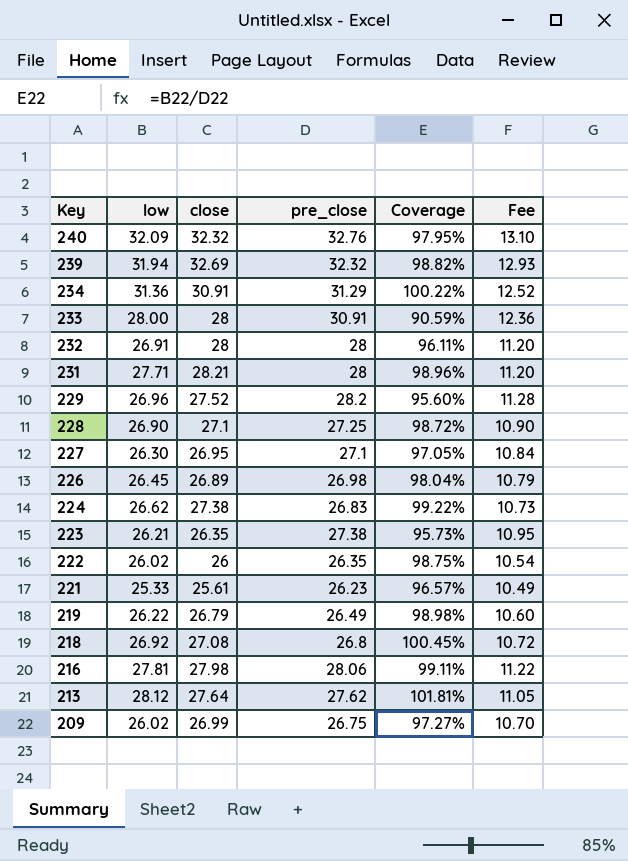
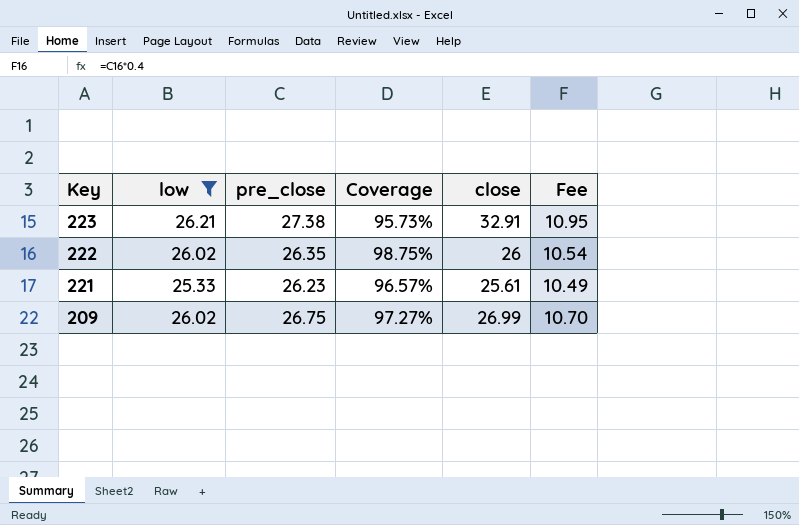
filter: none -> low <= 26.21
column close | position: 3 -> 5
223 | close: 26.35 -> 32.91

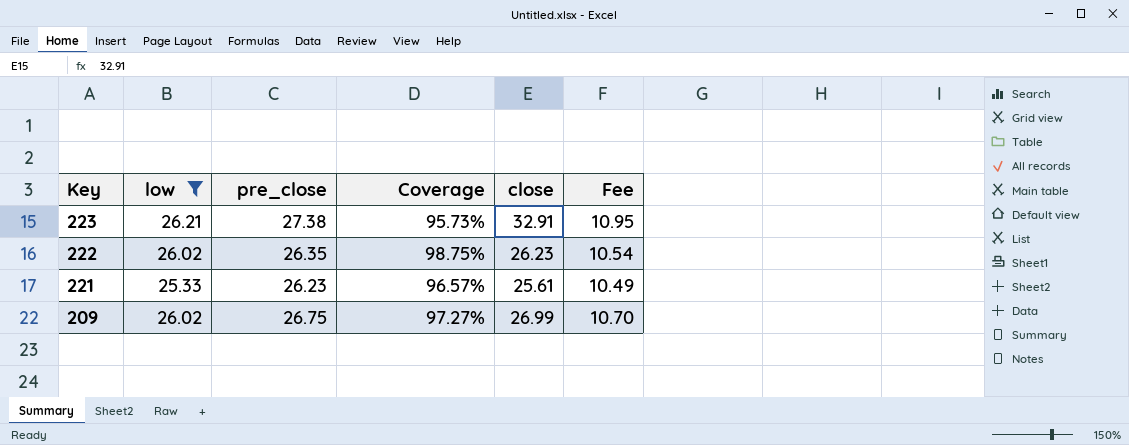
222 | close: 26 -> 26.23

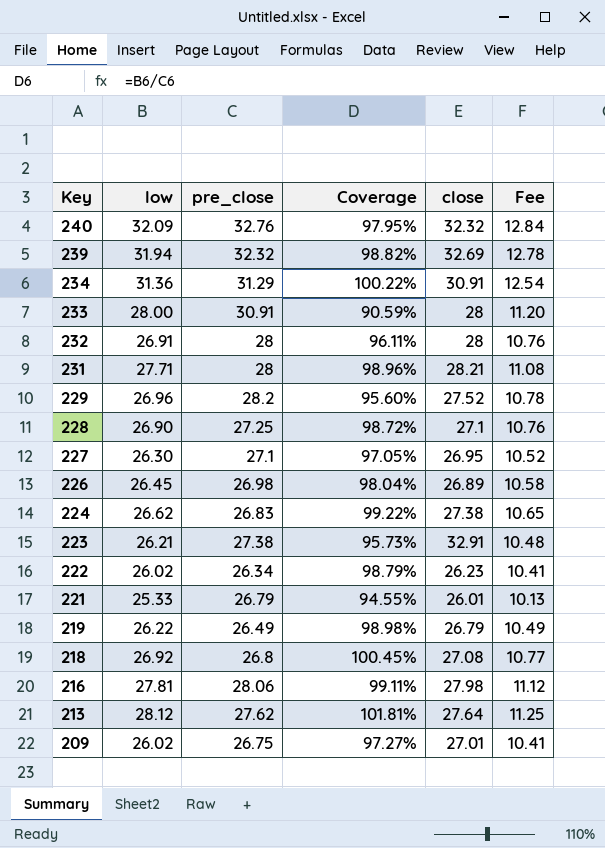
filter: low <= 26.21 -> none
column Fee | formula: [pre_close] * 0.4 -> [low] * 0.4
222 | pre_close: 26.35 -> 26.34
222 | Coverage: 98.75% -> 98.79%
221 | pre_close: 26.23 -> 26.79
221 | Coverage: 96.57% -> 94.55%
221 | close: 25.61 -> 26.01
209 | close: 26.99 -> 27.01

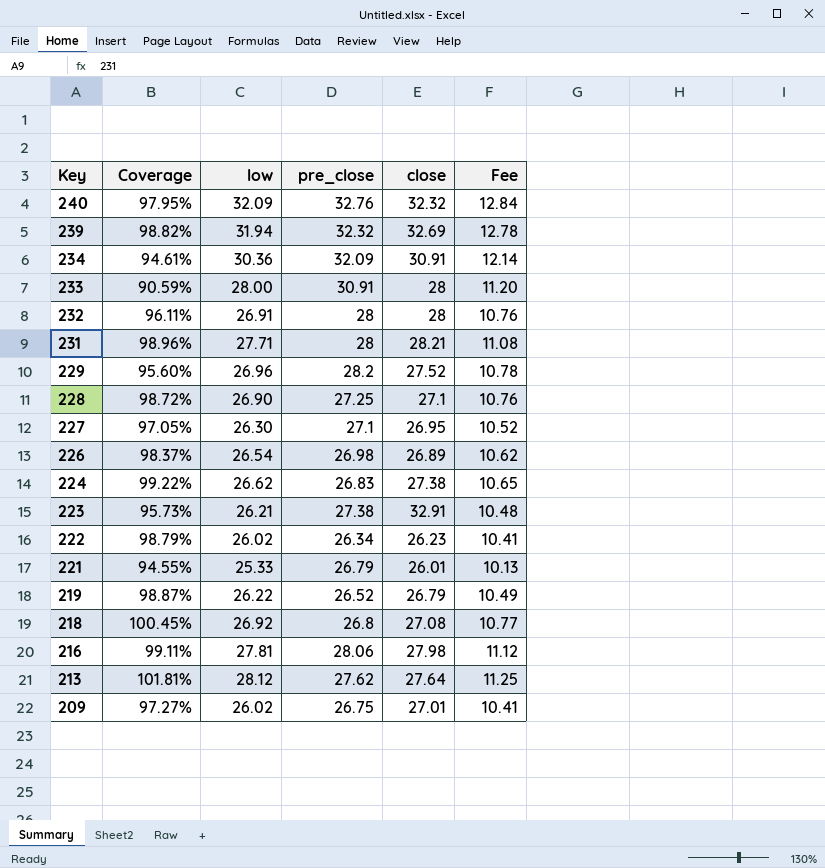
column Coverage | position: 4 -> 2
234 | Coverage: 100.22% -> 94.61%
234 | low: 31.36 -> 30.36
234 | pre_close: 31.29 -> 32.09
234 | Fee: 12.54 -> 12.14
226 | Coverage: 98.04% -> 98.37%
226 | low: 26.45 -> 26.54
226 | Fee: 10.58 -> 10.62
219 | Coverage: 98.98% -> 98.87%
219 | pre_close: 26.49 -> 26.52

